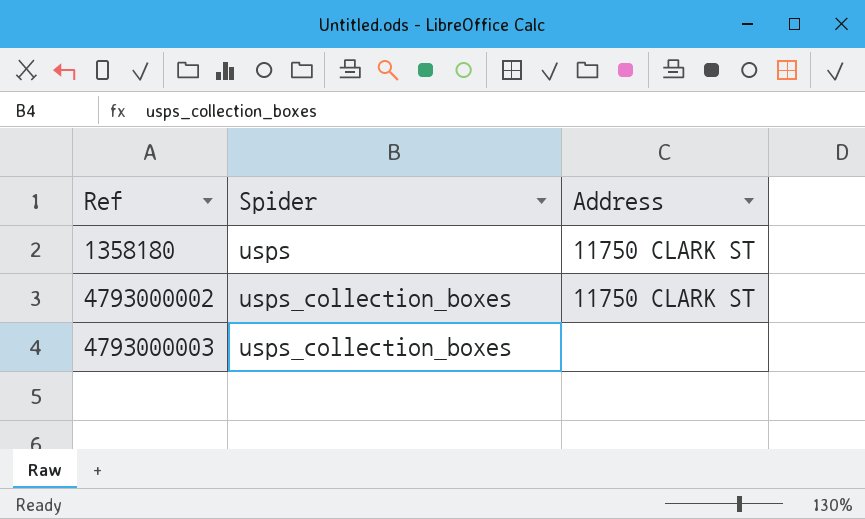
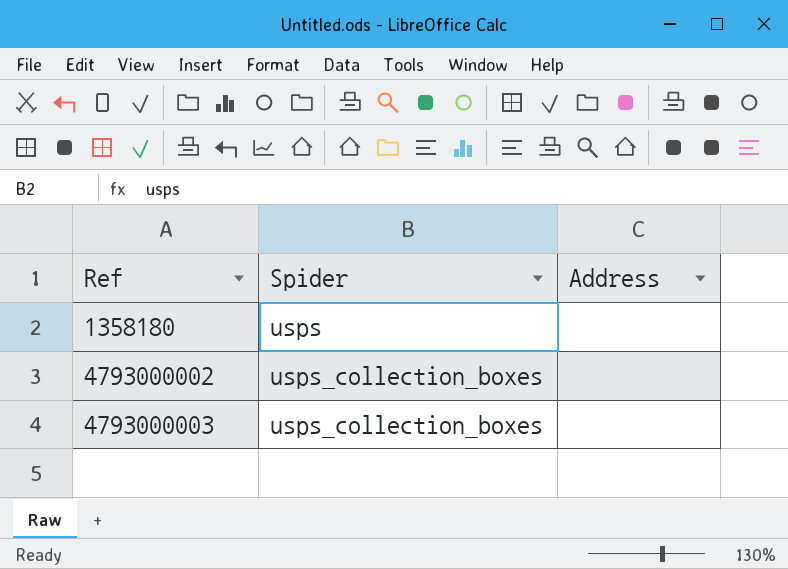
1358180 | Address: 11750 CLARK ST -> none
4793000002 | Address: 11750 CLARK ST -> none

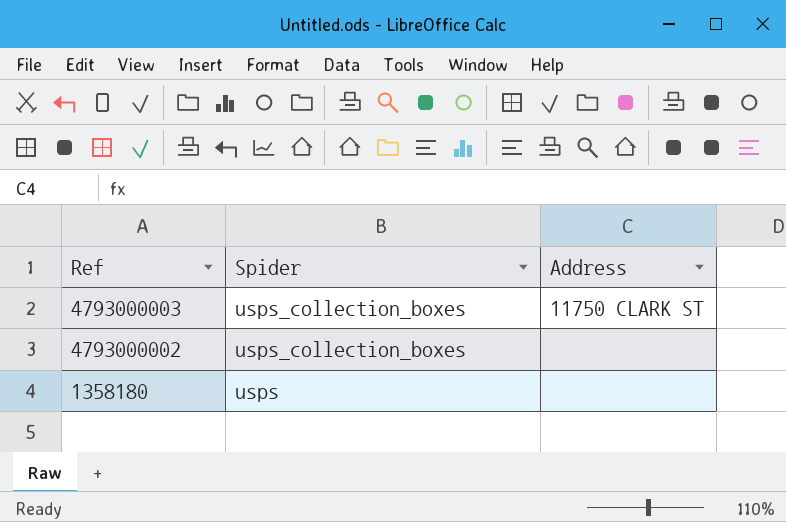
row order: Ref ascending -> Ref descending
4793000003 | Address: none -> 11750 CLARK ST

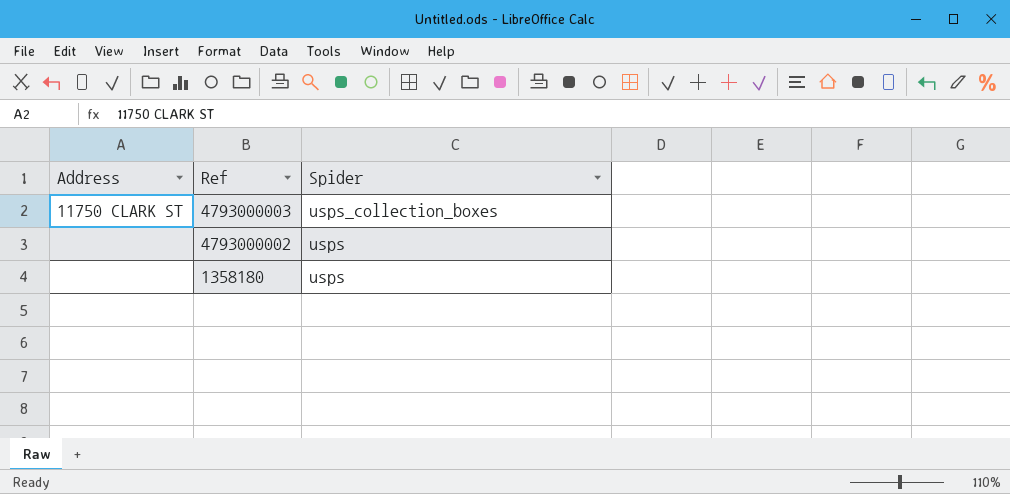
column Address | position: 3 -> 1
4793000002 | Spider: usps_collection_boxes -> usps

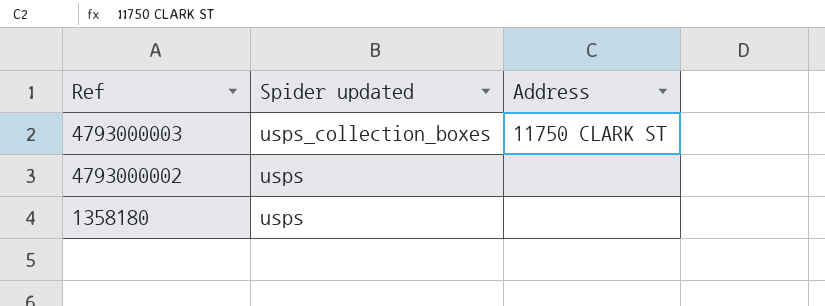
column name: Spider -> Spider updated
column Address | position: 1 -> 3

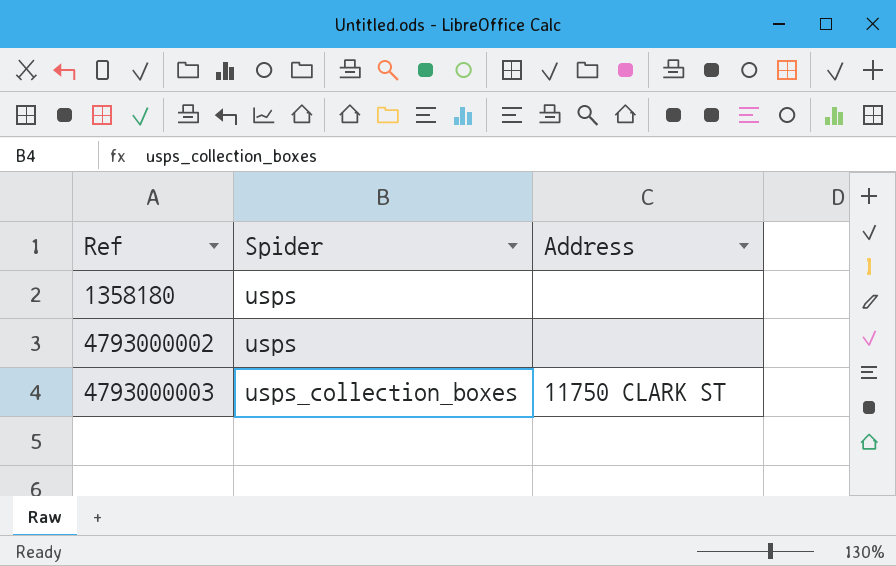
row order: Ref descending -> Ref ascending
column name: Spider updated -> Spider

